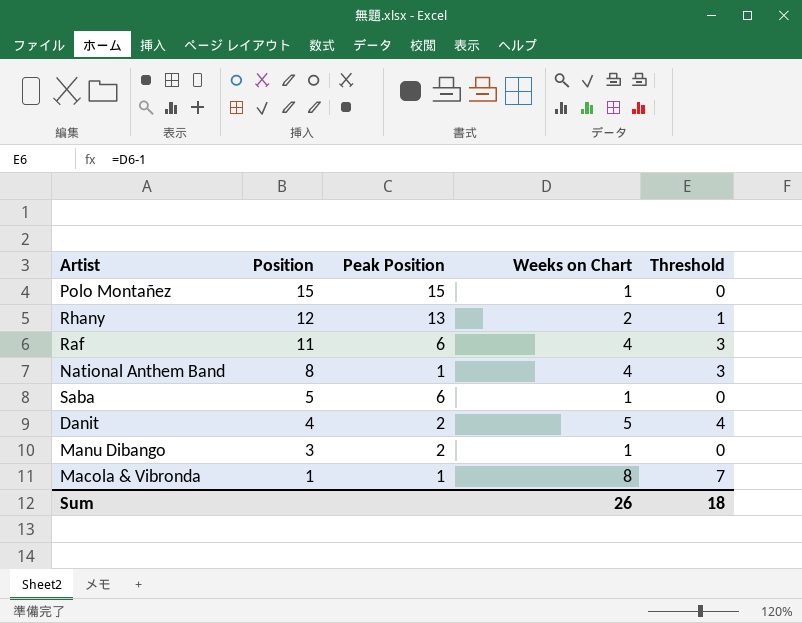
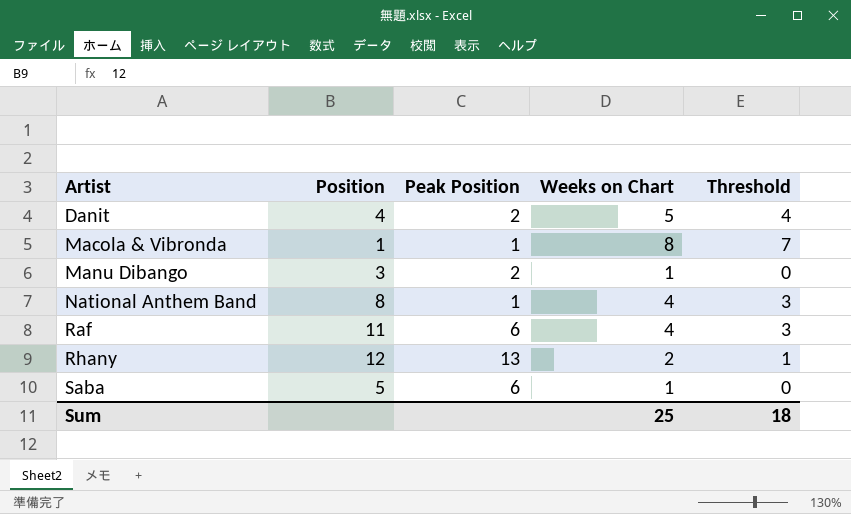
row order: Position descending -> Artist ascending
row Polo Montañez: 15 | 15 | 1 | 0 -> none
Sum | Weeks on Chart: 26 -> 25

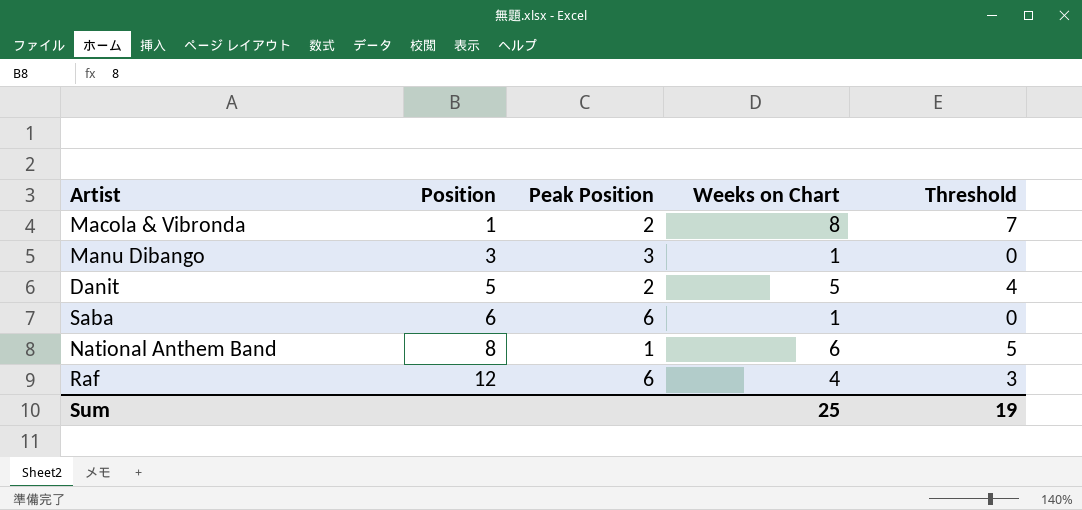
row order: Artist ascending -> Position ascending
row Rhany: 12 | 13 | 2 | 1 -> none
Macola & Vibronda | Peak Position: 1 -> 2
Manu Dibango | Peak Position: 2 -> 3
Danit | Position: 4 -> 5
Saba | Position: 5 -> 6
National Anthem Band | Weeks on Chart: 4 -> 6
National Anthem Band | Threshold: 3 -> 5
Raf | Position: 11 -> 12
Sum | Threshold: 18 -> 19

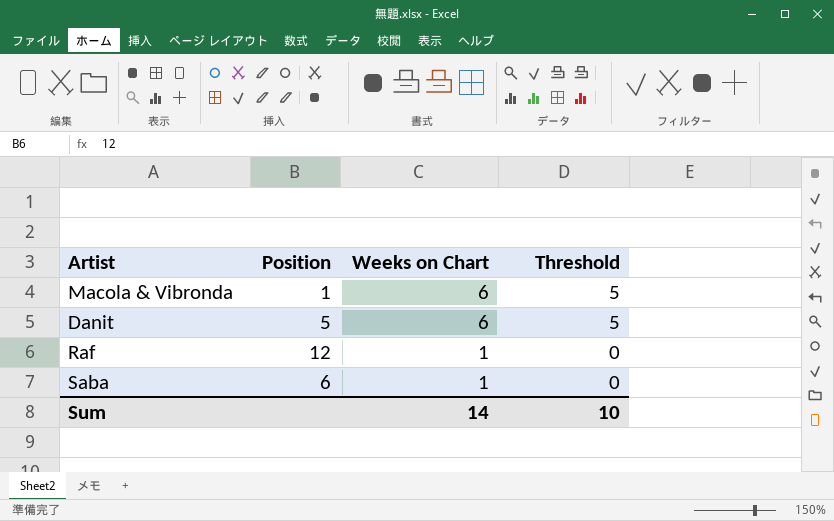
row order: Position ascending -> Weeks on Chart descending
column Peak Position | position: 3 -> none
row Manu Dibango: 3 | 3 | 1 | 0 -> none
row National Anthem Band: 8 | 1 | 6 | 5 -> none
Macola & Vibronda | Weeks on Chart: 8 -> 6
Macola & Vibronda | Threshold: 7 -> 5
Danit | Weeks on Chart: 5 -> 6
Danit | Threshold: 4 -> 5
Raf | Weeks on Chart: 4 -> 1
Raf | Threshold: 3 -> 0
Sum | Weeks on Chart: 25 -> 14
Sum | Threshold: 19 -> 10

